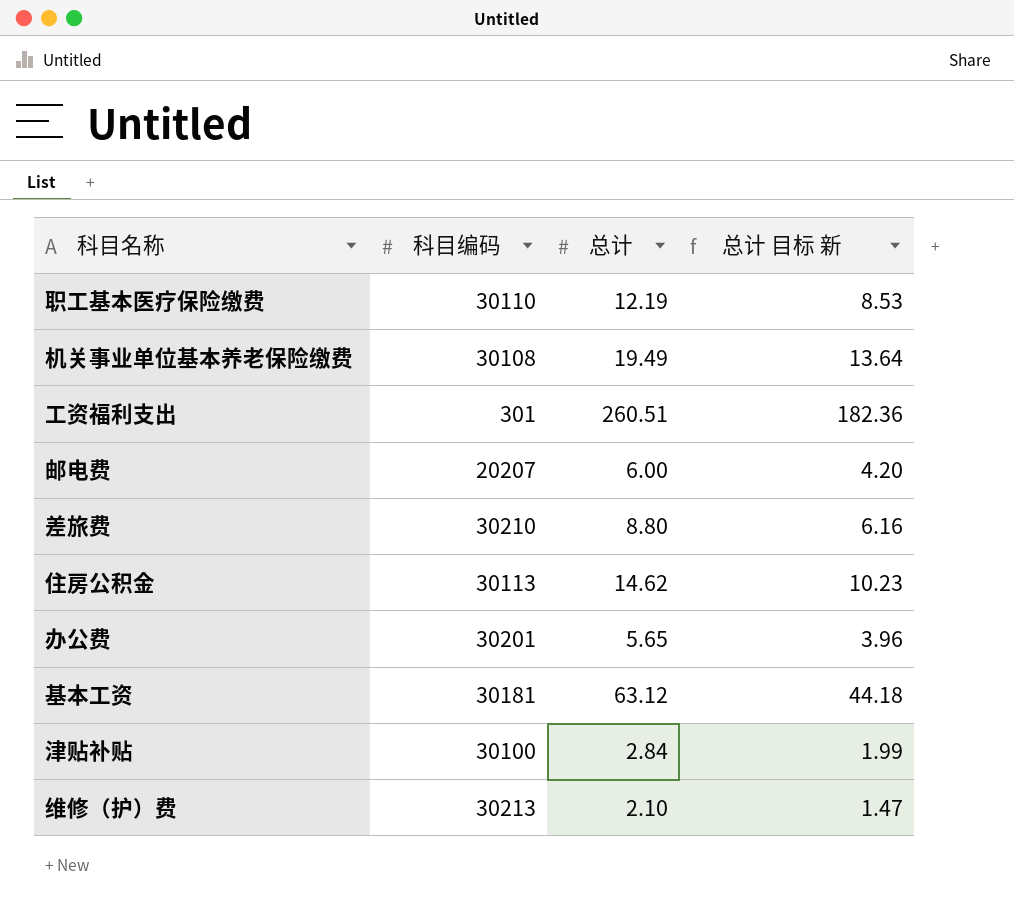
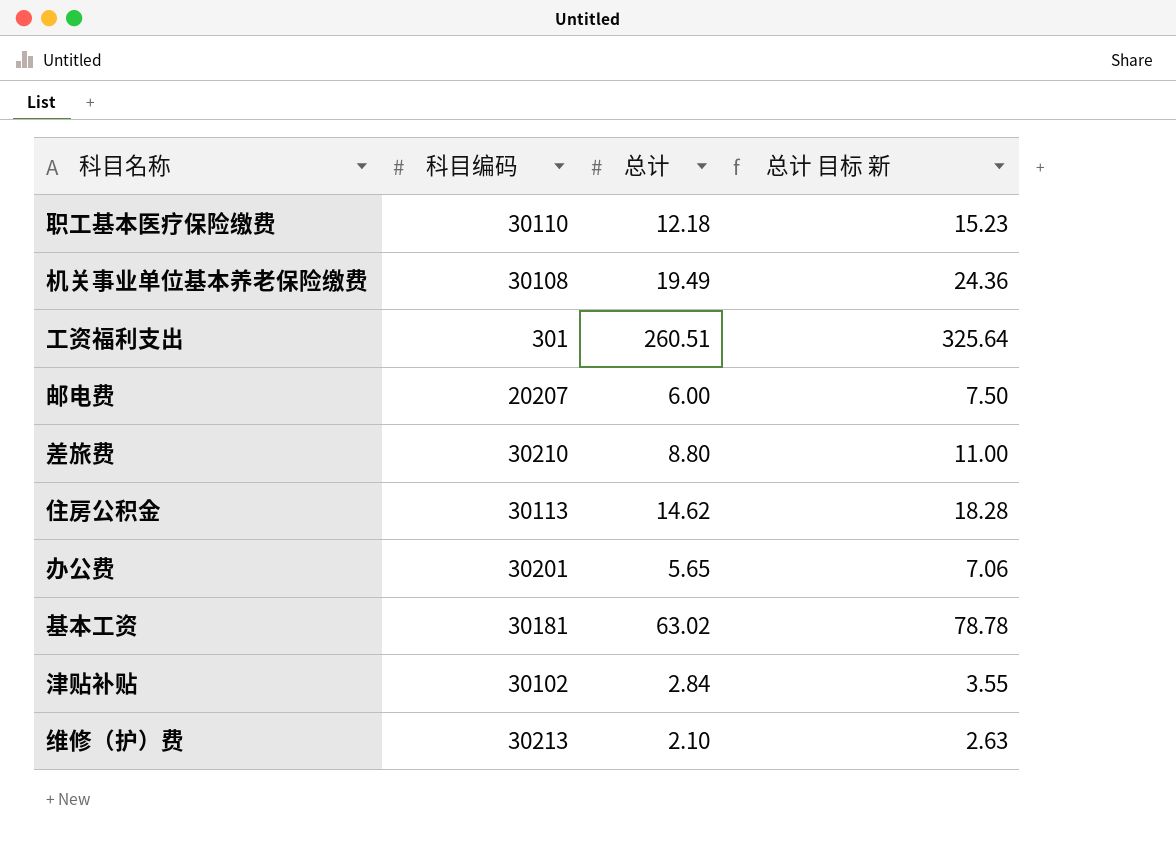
column 总计 目标 新 | formula: [总计] * 0.7 -> [总计] * 1.25
职工基本医疗保险缴费 | 总计: 12.19 -> 12.18
基本工资 | 总计: 63.12 -> 63.02
津贴补贴 | 科目编码: 30100 -> 30102

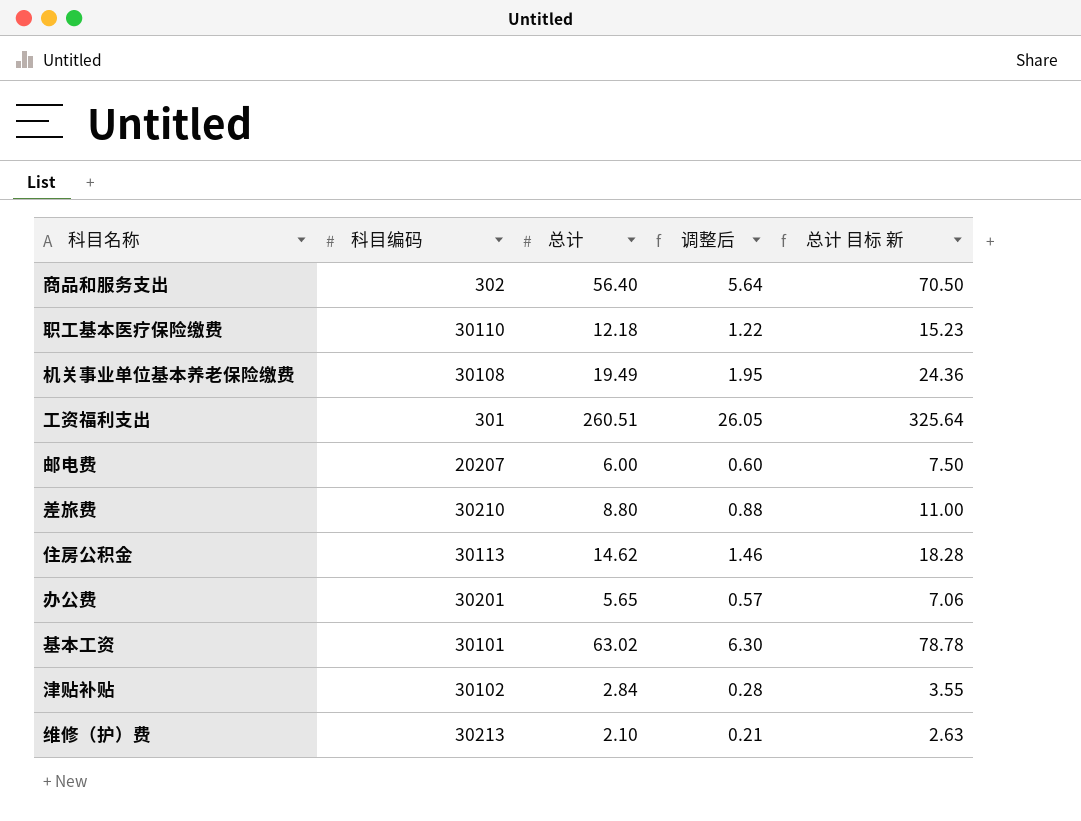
column 调整后 | formula: none -> [总计] * 0.1
row 商品和服务支出: none -> 302 | 56.40 | 5.64 | 70.50
基本工资 | 科目编码: 30181 -> 30101

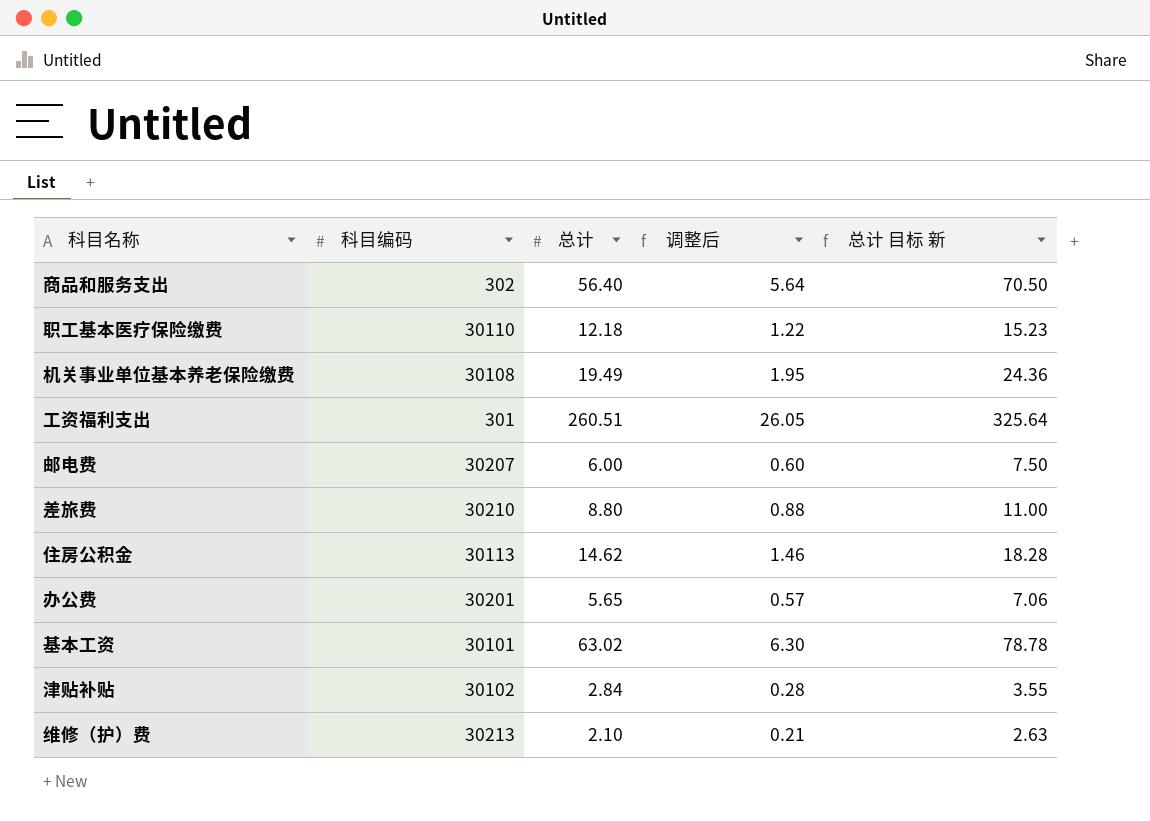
邮电费 | 科目编码: 20207 -> 30207

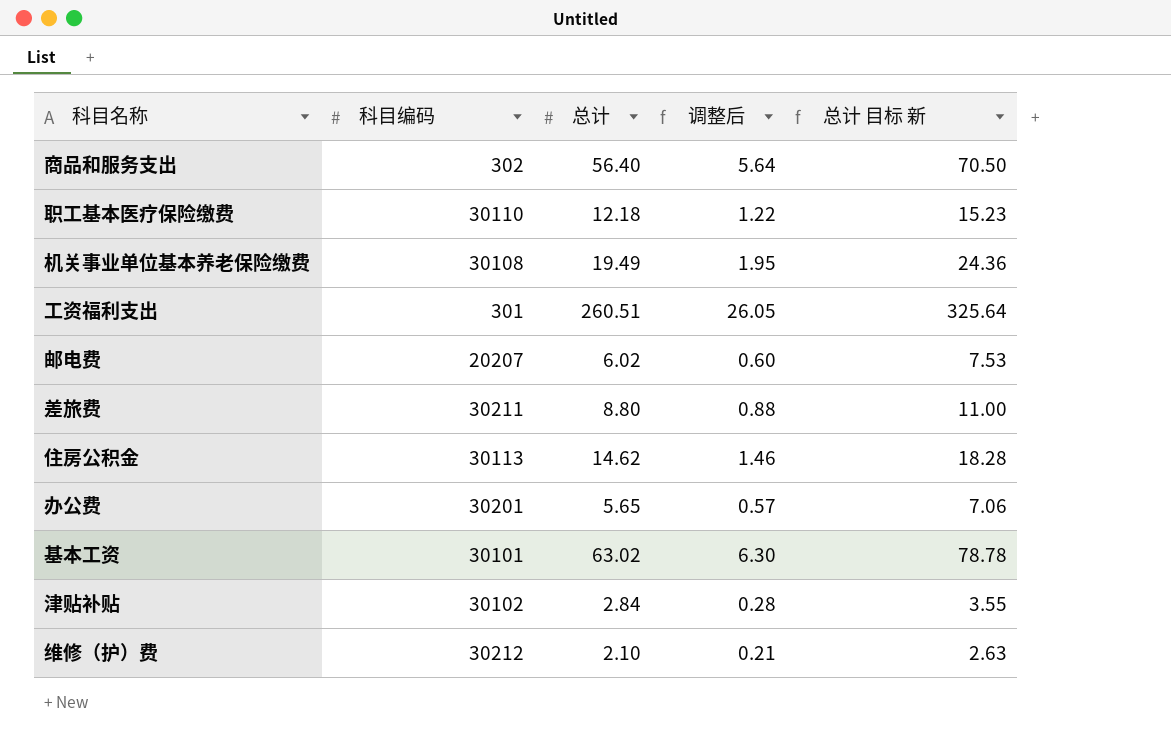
邮电费 | 科目编码: 30207 -> 20207
邮电费 | 总计: 6.00 -> 6.02
邮电费 | 总计 目标 新: 7.50 -> 7.53
差旅费 | 科目编码: 30210 -> 30211
维修（护）费 | 科目编码: 30213 -> 30212

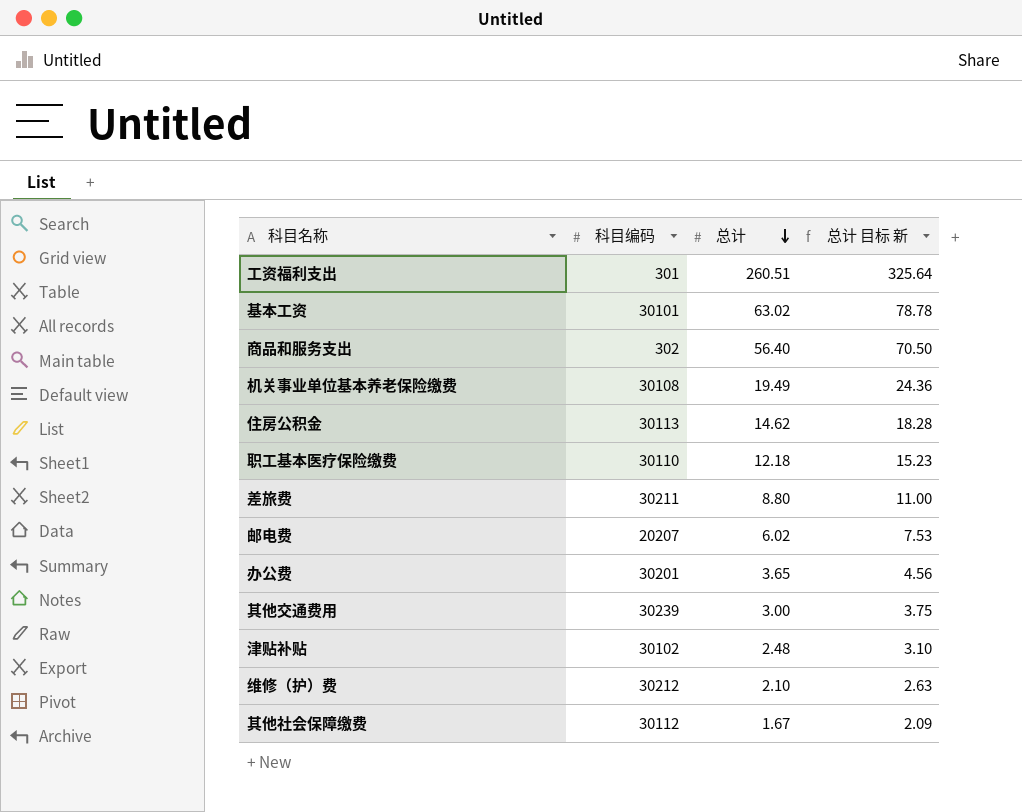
row order: none -> 总计 descending
column 调整后 | formula: [总计] * 0.1 -> none
办公费 | 总计: 5.65 -> 3.65
办公费 | 总计 目标 新: 7.06 -> 4.56
row 其他交通费用: none -> 30239 | 3.00 | 3.75
津贴补贴 | 总计: 2.84 -> 2.48
津贴补贴 | 总计 目标 新: 3.55 -> 3.10
row 其他社会保障缴费: none -> 30112 | 1.67 | 2.09

